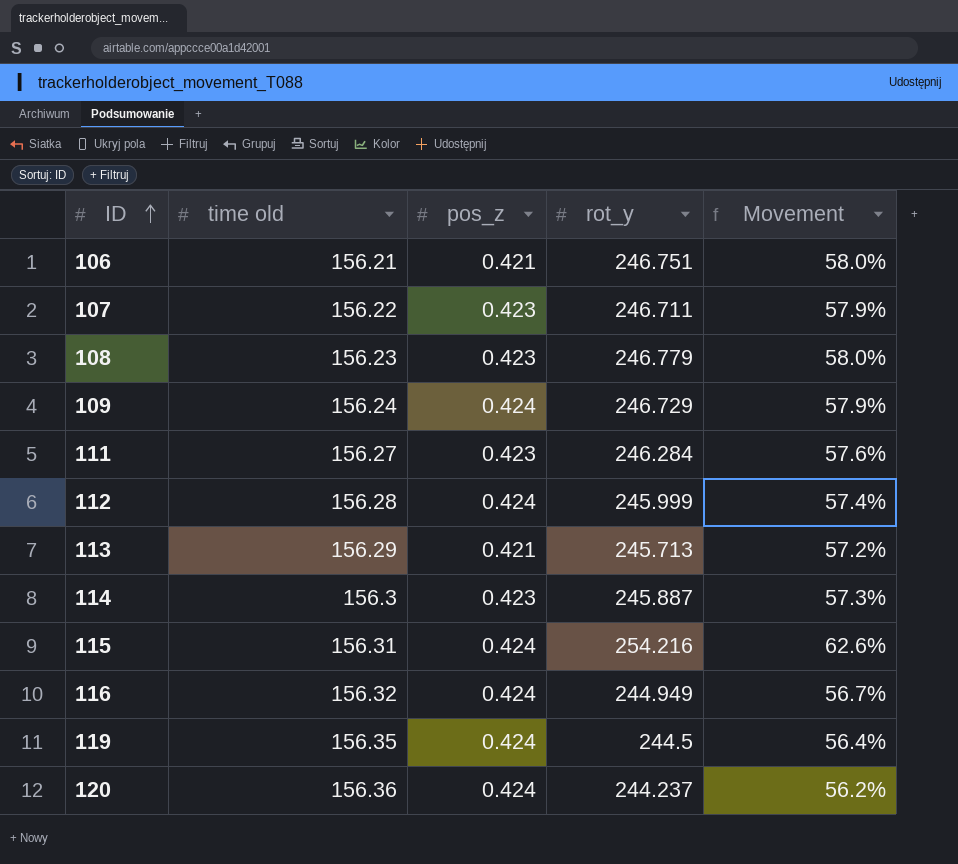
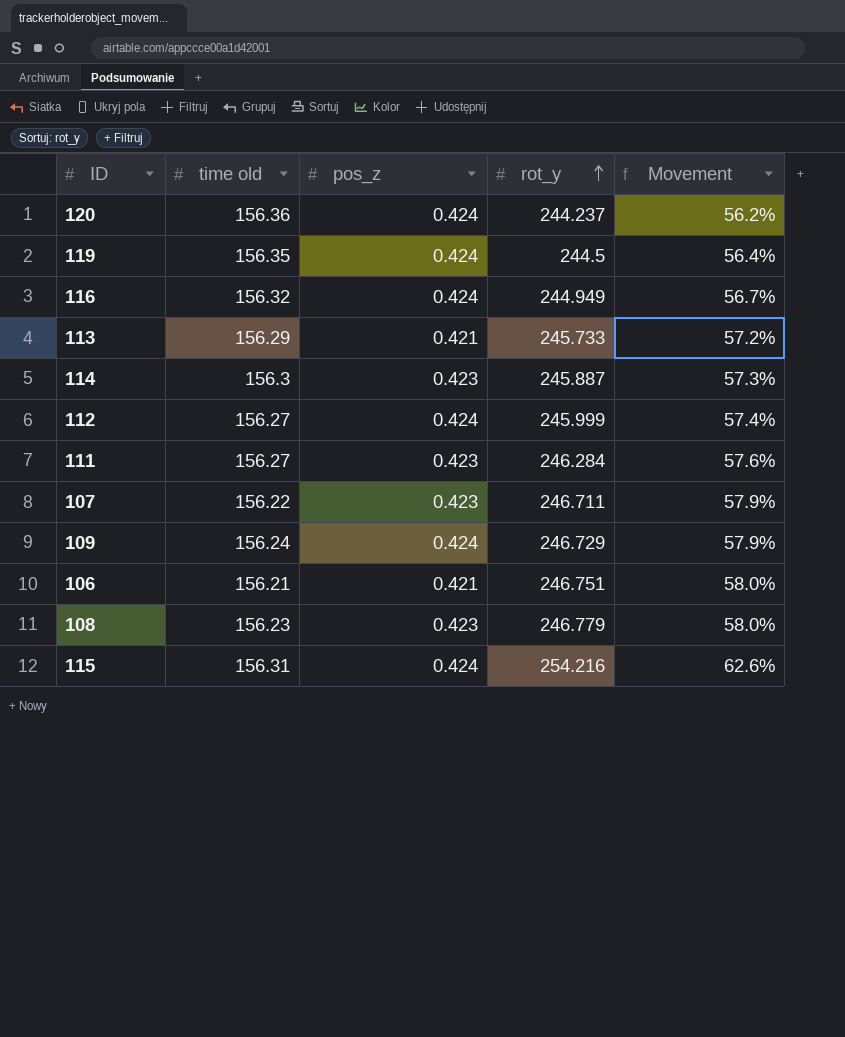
row order: ID ascending -> rot_y ascending
113 | rot_y: 245.713 -> 245.733
112 | time old: 156.28 -> 156.27

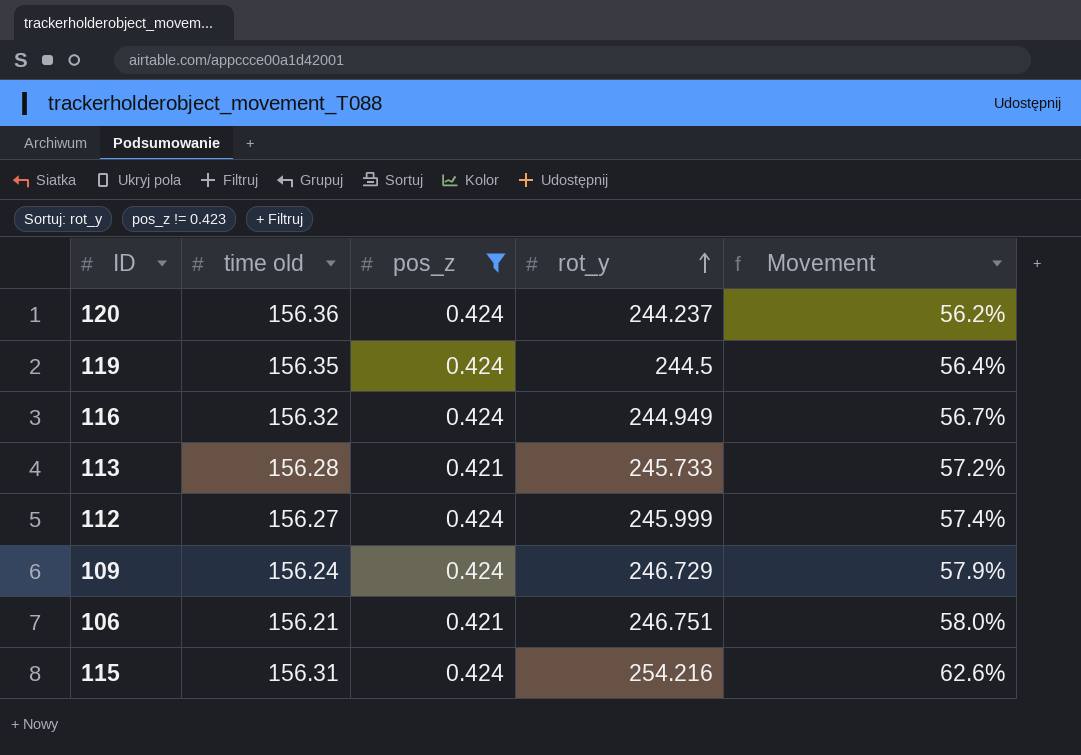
filter: none -> pos_z != 0.423
113 | time old: 156.29 -> 156.28

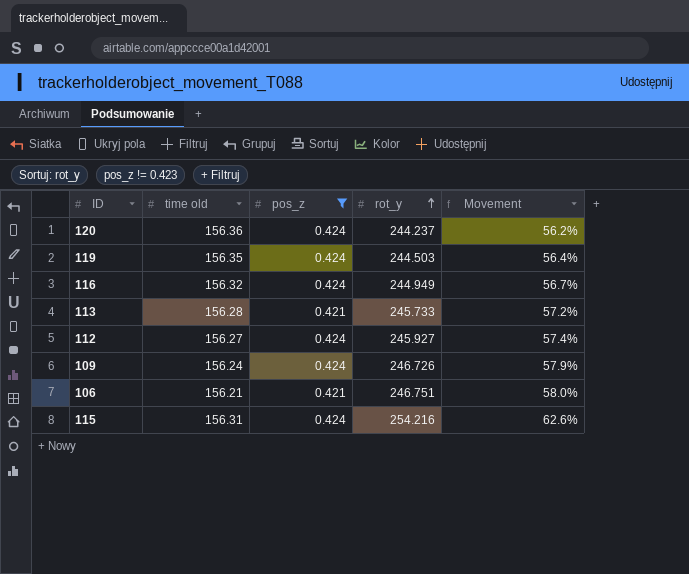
119 | rot_y: 244.5 -> 244.503
112 | rot_y: 245.999 -> 245.927
109 | rot_y: 246.729 -> 246.726

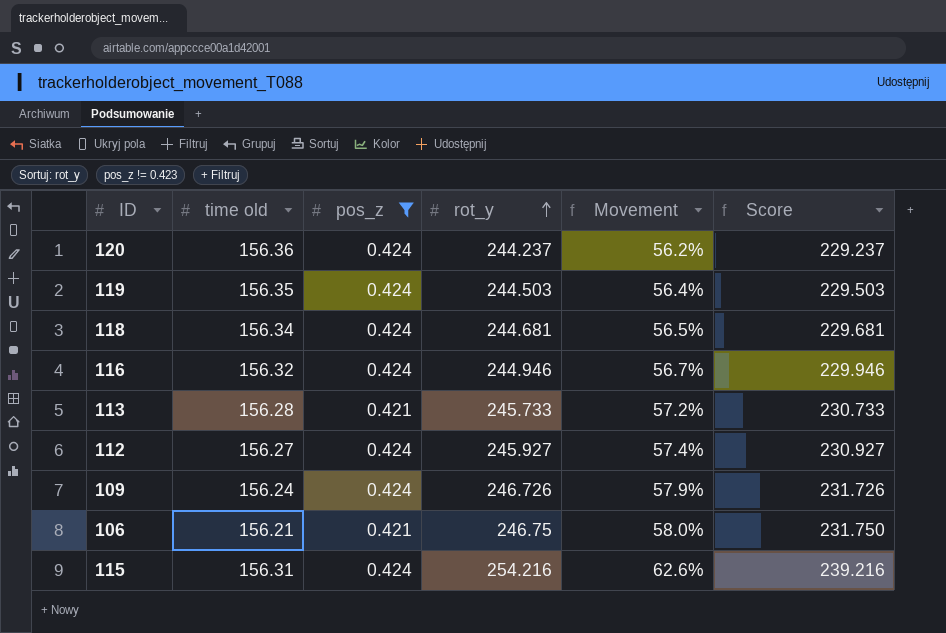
column Score | formula: none -> [rot_y] - 15
row 118: none -> 156.34 | 0.424 | 244.681 | 56.5% | 229.681
116 | rot_y: 244.949 -> 244.946
106 | rot_y: 246.751 -> 246.75

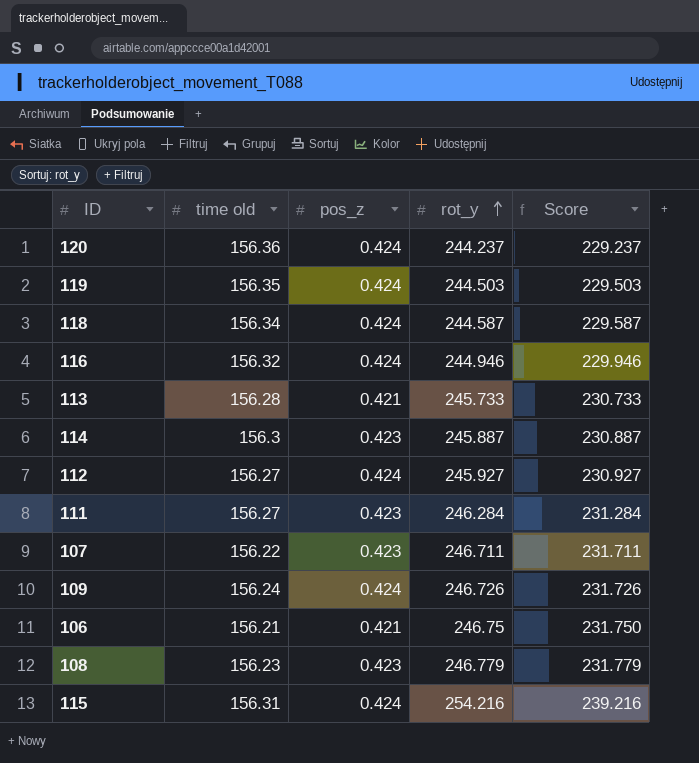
filter: pos_z != 0.423 -> none
column Movement | formula: ([rot_y] - [time old]) / [time old] -> none
118 | rot_y: 244.681 -> 244.587
118 | Score: 229.681 -> 229.587

